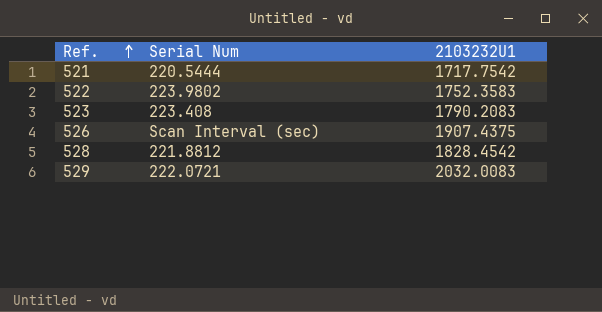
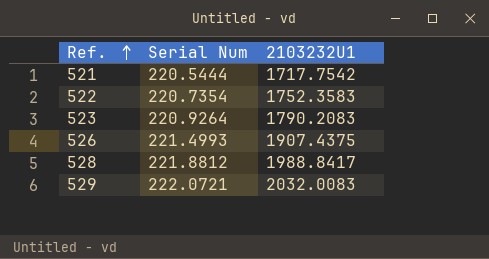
522 | Serial Num: 223.9802 -> 220.7354
523 | Serial Num: 223.408 -> 220.9264
526 | Serial Num: Scan Interval (sec) -> 221.4993
528 | 2103232U1: 1828.4542 -> 1988.8417

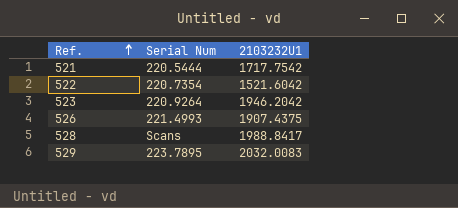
522 | 2103232U1: 1752.3583 -> 1521.6042
523 | 2103232U1: 1790.2083 -> 1946.2042
528 | Serial Num: 221.8812 -> Scans
529 | Serial Num: 222.0721 -> 223.7895

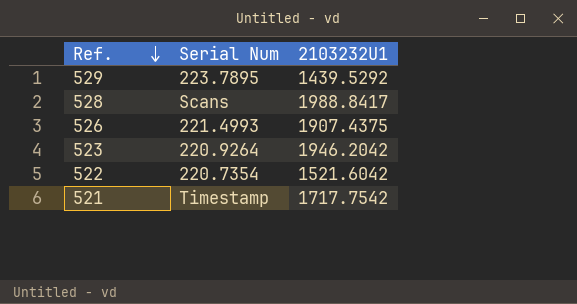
row order: Ref. ascending -> Ref. descending
529 | 2103232U1: 2032.0083 -> 1439.5292
521 | Serial Num: 220.5444 -> Timestamp

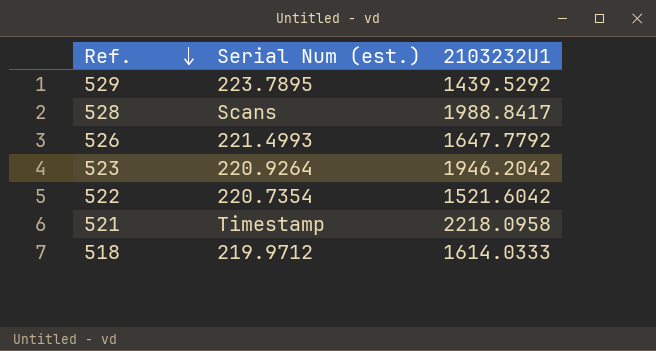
column name: Serial Num -> Serial Num (est.)
526 | 2103232U1: 1907.4375 -> 1647.7792
521 | 2103232U1: 1717.7542 -> 2218.0958
row 518: none -> 219.9712 | 1614.0333

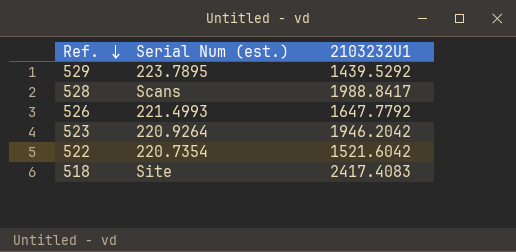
row 521: Timestamp | 2218.0958 -> none
518 | Serial Num (est.): 219.9712 -> Site
518 | 2103232U1: 1614.0333 -> 2417.4083

